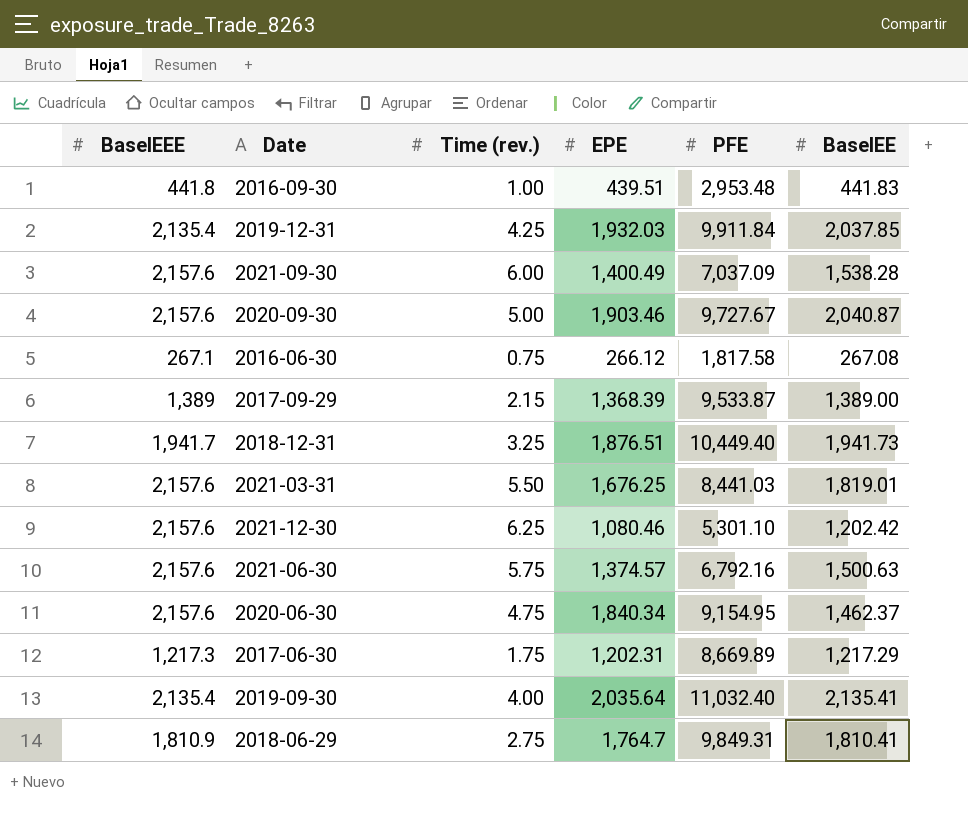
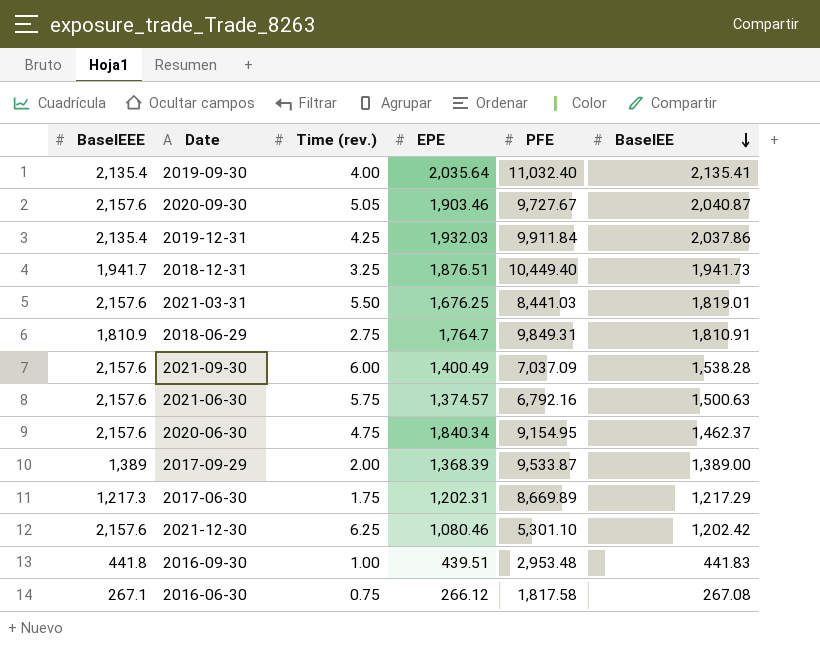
row order: none -> BaselEE descending
2020-09-30 | Time (rev.): 5.00 -> 5.05
2019-12-31 | BaselEE: 2,037.85 -> 2,037.86
2018-06-29 | BaselEE: 1,810.41 -> 1,810.91
2017-09-29 | Time (rev.): 2.15 -> 2.00

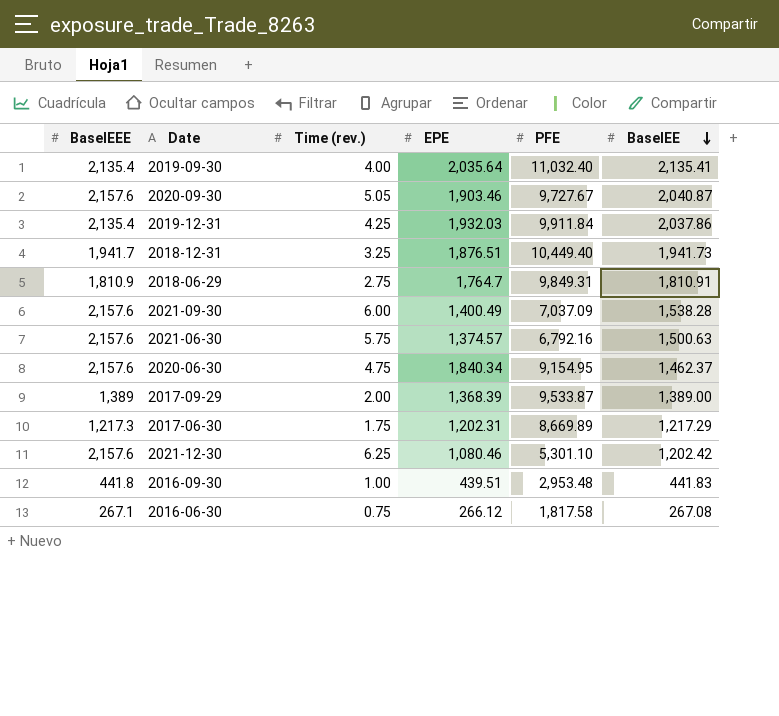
row 2021-03-31: 2,157.6 | 5.50 | 1,676.25 | 8,441.03 | 1,819.01 -> none

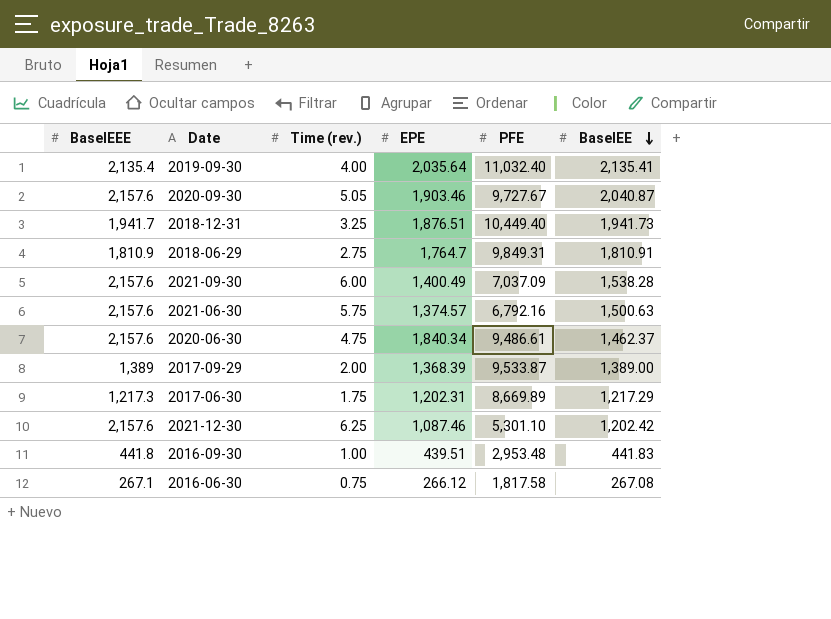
row 2019-12-31: 2,135.4 | 4.25 | 1,932.03 | 9,911.84 | 2,037.86 -> none
2020-06-30 | PFE: 9,154.95 -> 9,486.61
2021-12-30 | EPE: 1,080.46 -> 1,087.46

